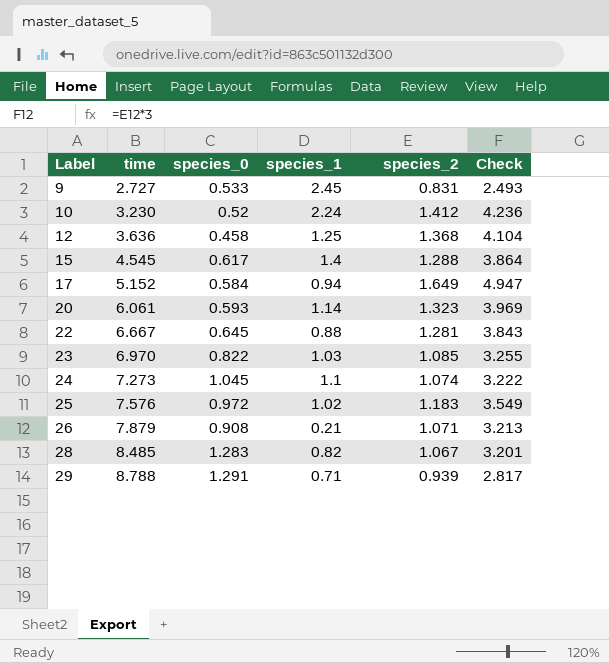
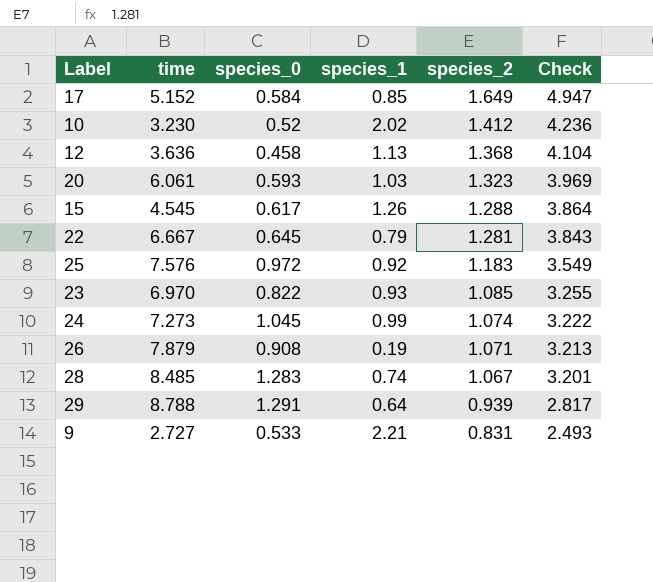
row order: Label ascending -> species_2 descending
17 | species_1: 0.94 -> 0.85
10 | species_1: 2.24 -> 2.02
12 | species_1: 1.25 -> 1.13
20 | species_1: 1.14 -> 1.03
15 | species_1: 1.4 -> 1.26
22 | species_1: 0.88 -> 0.79
25 | species_1: 1.02 -> 0.92
23 | species_1: 1.03 -> 0.93
24 | species_1: 1.1 -> 0.99
26 | species_1: 0.21 -> 0.19
28 | species_1: 0.82 -> 0.74
29 | species_1: 0.71 -> 0.64
9 | species_1: 2.45 -> 2.21

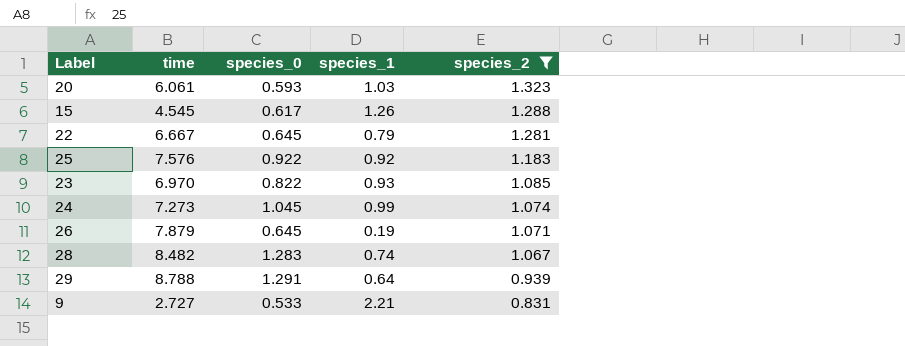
filter: none -> species_2 <= 1.323
column Check | formula: [species_2] * 3 -> none
25 | species_0: 0.972 -> 0.922
26 | species_0: 0.908 -> 0.645
28 | time: 8.485 -> 8.482

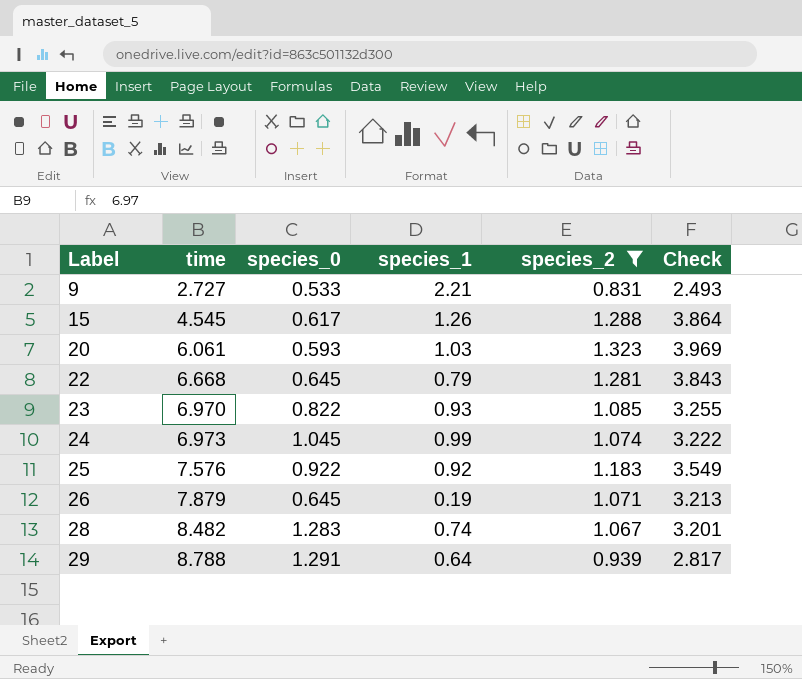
row order: species_2 descending -> Label ascending
column Check | formula: none -> [species_2] * 3
22 | time: 6.667 -> 6.668
24 | time: 7.273 -> 6.973

